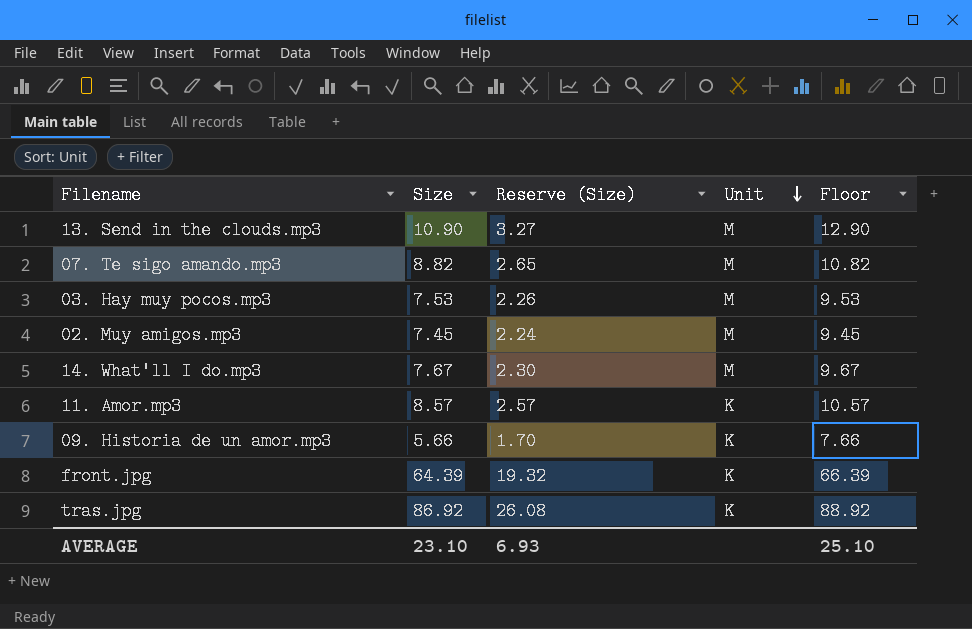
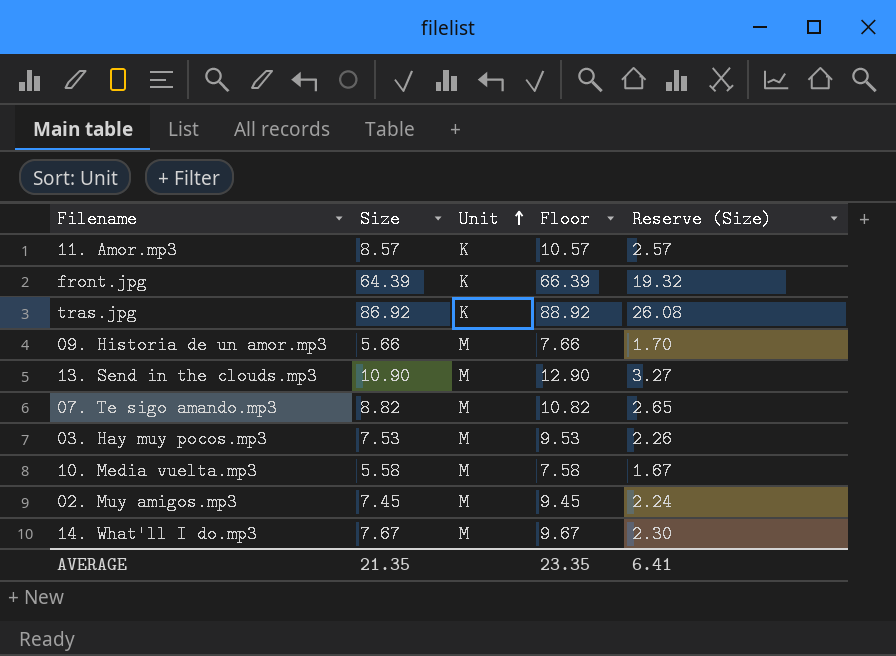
row order: Unit descending -> Unit ascending
column Reserve (Size) | position: 3 -> 5
09. Historia de un amor.mp3 | Unit: K -> M
row 10. Media vuelta.mp3: none -> 5.58 | M | 7.58 | 1.67
AVERAGE | Size: 23.10 -> 21.35
AVERAGE | Floor: 25.10 -> 23.35
AVERAGE | Reserve (Size): 6.93 -> 6.41

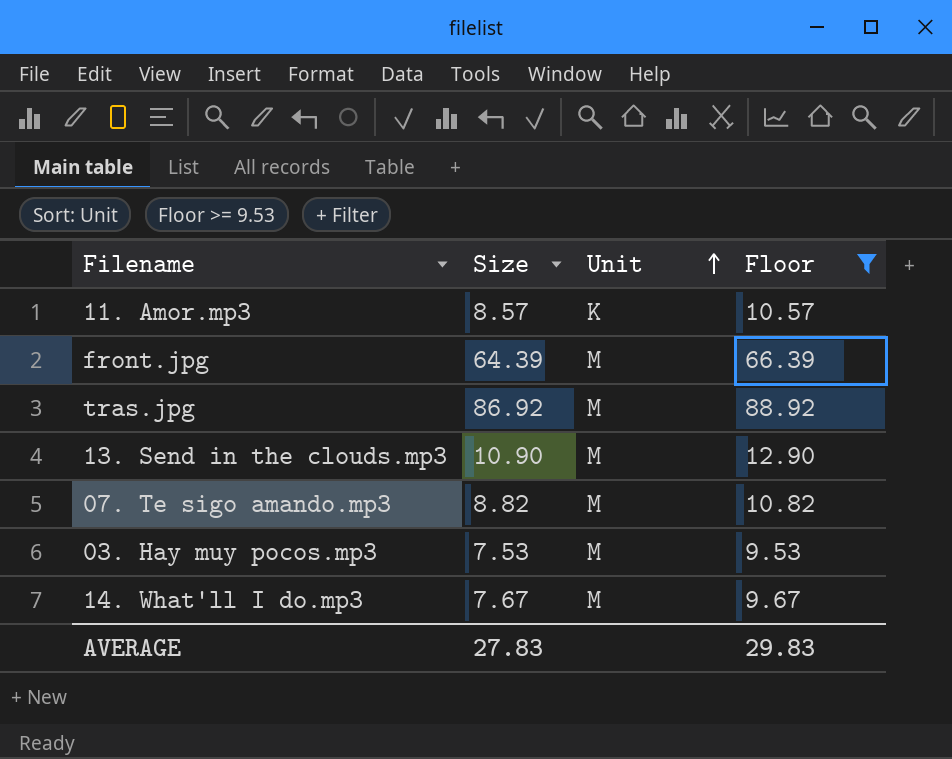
filter: none -> Floor >= 9.53
column Reserve (Size) | formula: [Size] * 0.3 -> none
front.jpg | Unit: K -> M
tras.jpg | Unit: K -> M
AVERAGE | Size: 21.35 -> 27.83
AVERAGE | Floor: 23.35 -> 29.83

